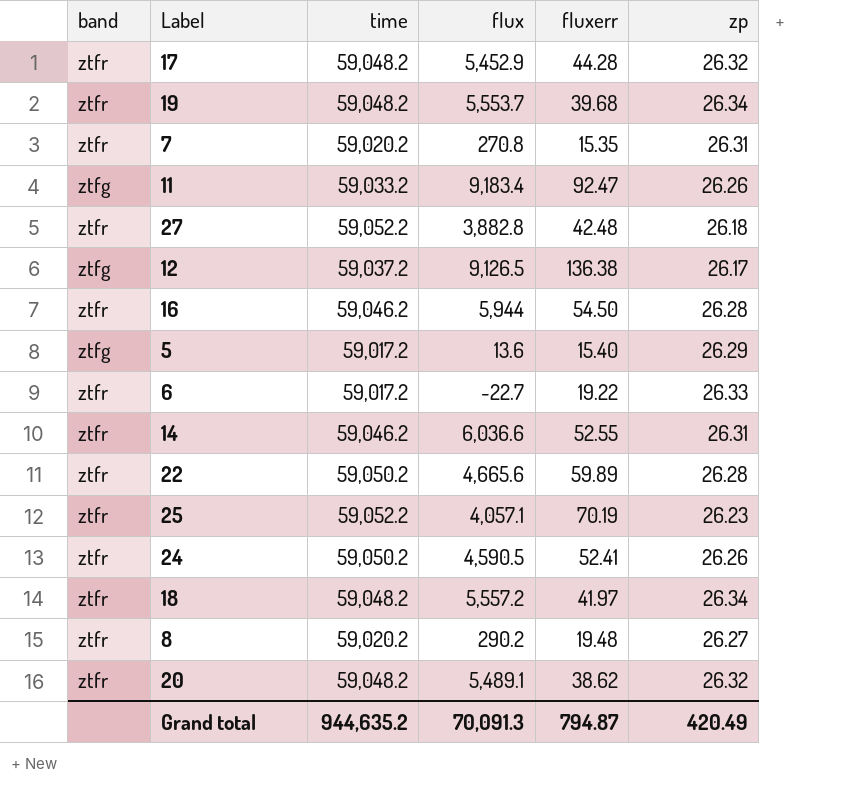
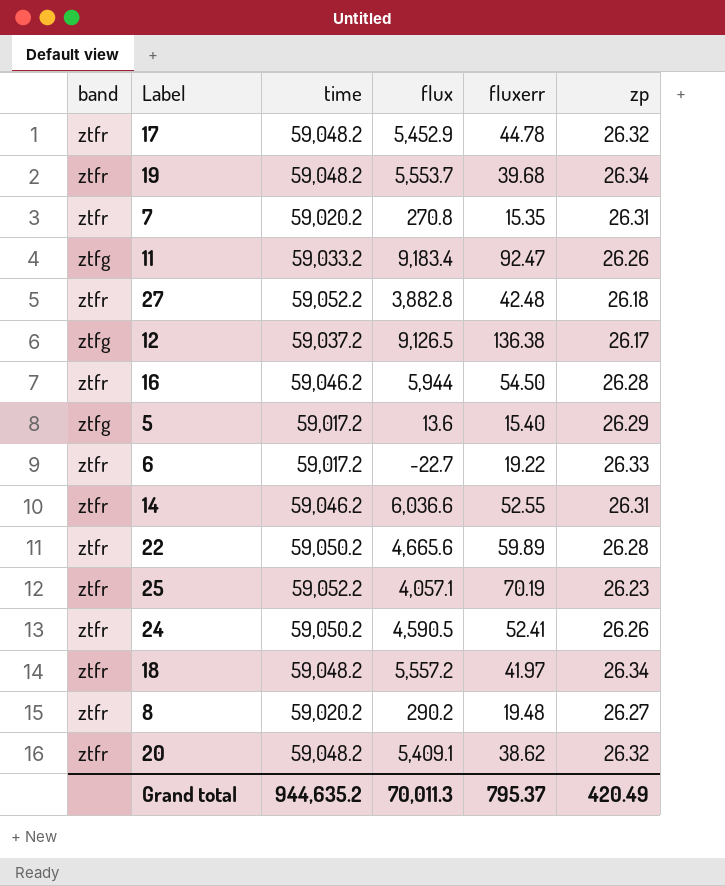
17 | fluxerr: 44.28 -> 44.78
20 | flux: 5,489.1 -> 5,409.1
Grand total | flux: 70,091.3 -> 70,011.3
Grand total | fluxerr: 794.87 -> 795.37

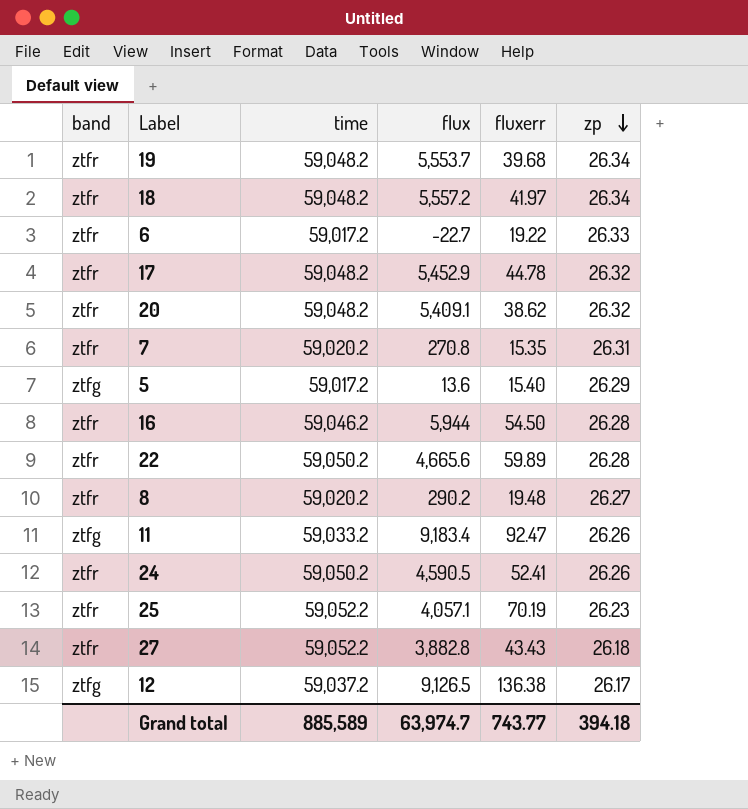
row order: none -> zp descending
row 14: ztfr | 59,046.2 | 6,036.6 | 52.55 | 26.31 -> none
27 | fluxerr: 42.48 -> 43.43
Grand total | time: 944,635.2 -> 885,589
Grand total | flux: 70,011.3 -> 63,974.7
Grand total | fluxerr: 795.37 -> 743.77
Grand total | zp: 420.49 -> 394.18

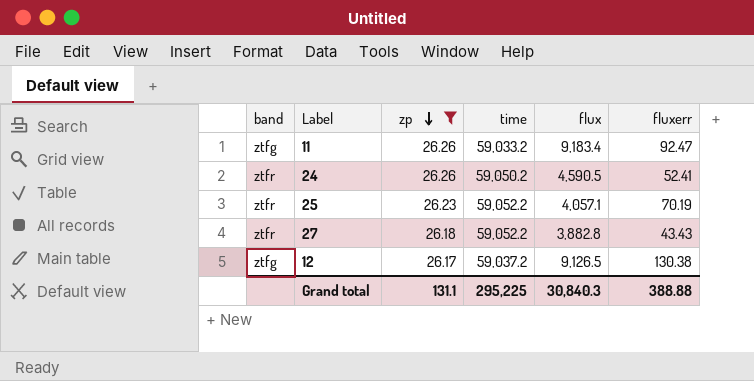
filter: none -> zp <= 26.26
column zp | position: 6 -> 3
12 | fluxerr: 136.38 -> 130.38
Grand total | zp: 394.18 -> 131.1
Grand total | time: 885,589 -> 295,225
Grand total | flux: 63,974.7 -> 30,840.3
Grand total | fluxerr: 743.77 -> 388.88

